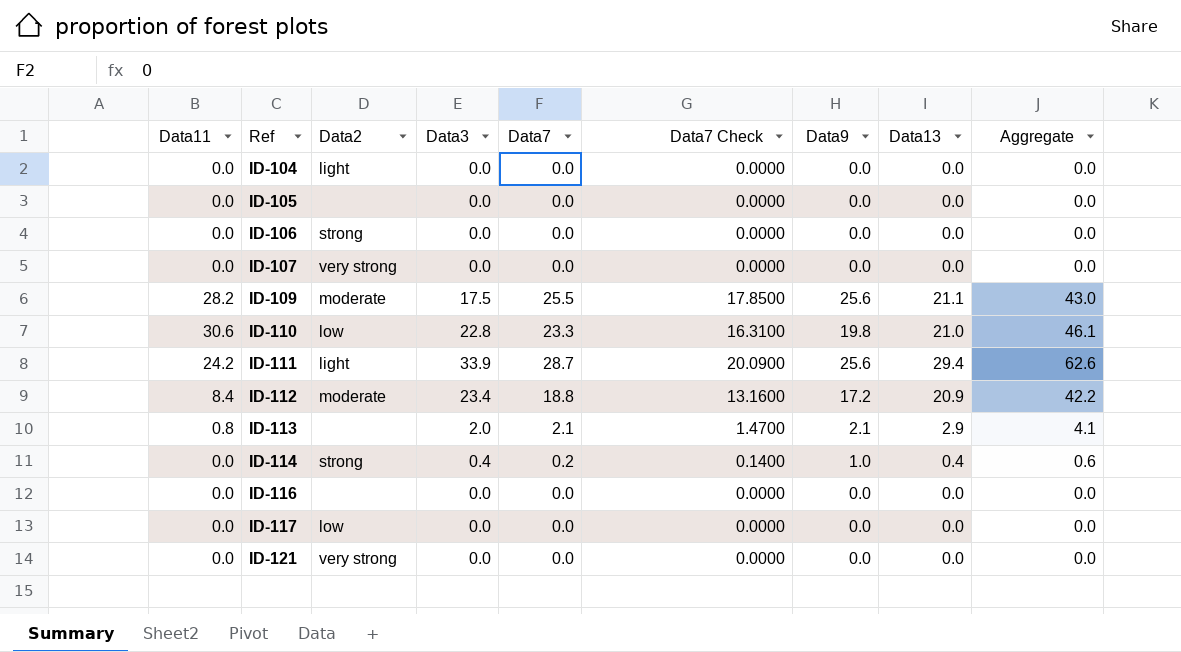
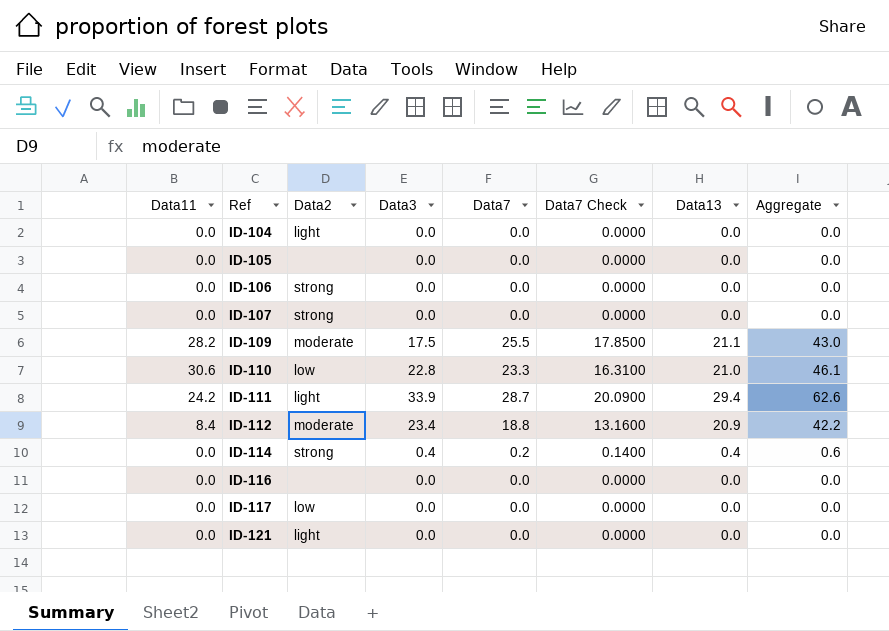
column Data9 | position: 7 -> none
row ID-113: 0.8 | none | 2.0 | 2.1 | 1.4700 | 2.1 | 2.9 | 4.1 -> none
ID-107 | Data2: very strong -> strong
ID-121 | Data2: very strong -> light

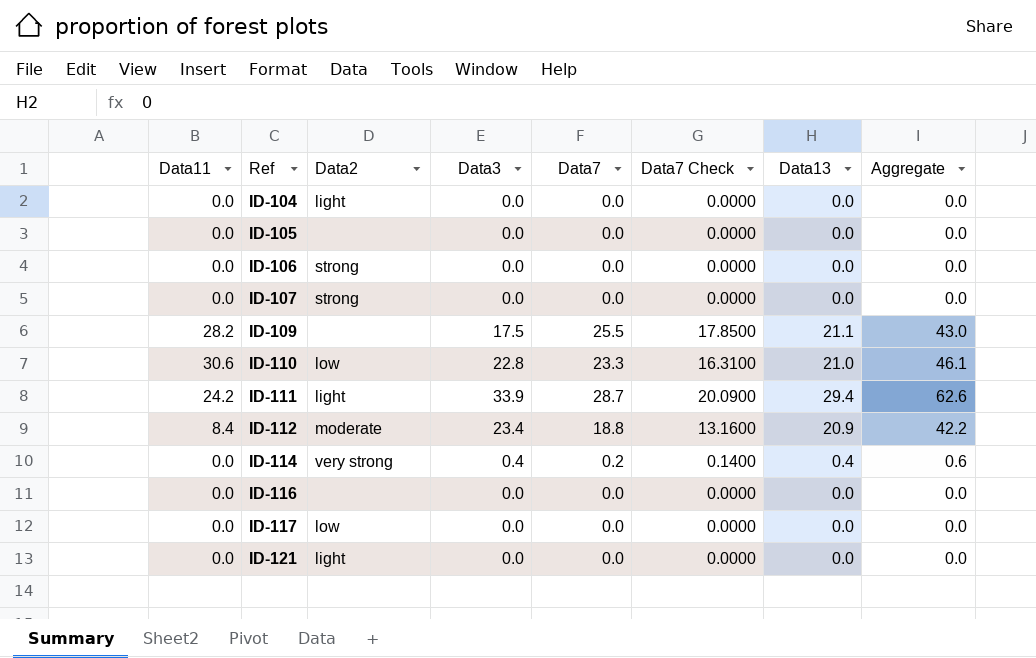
ID-109 | Data2: moderate -> none
ID-114 | Data2: strong -> very strong

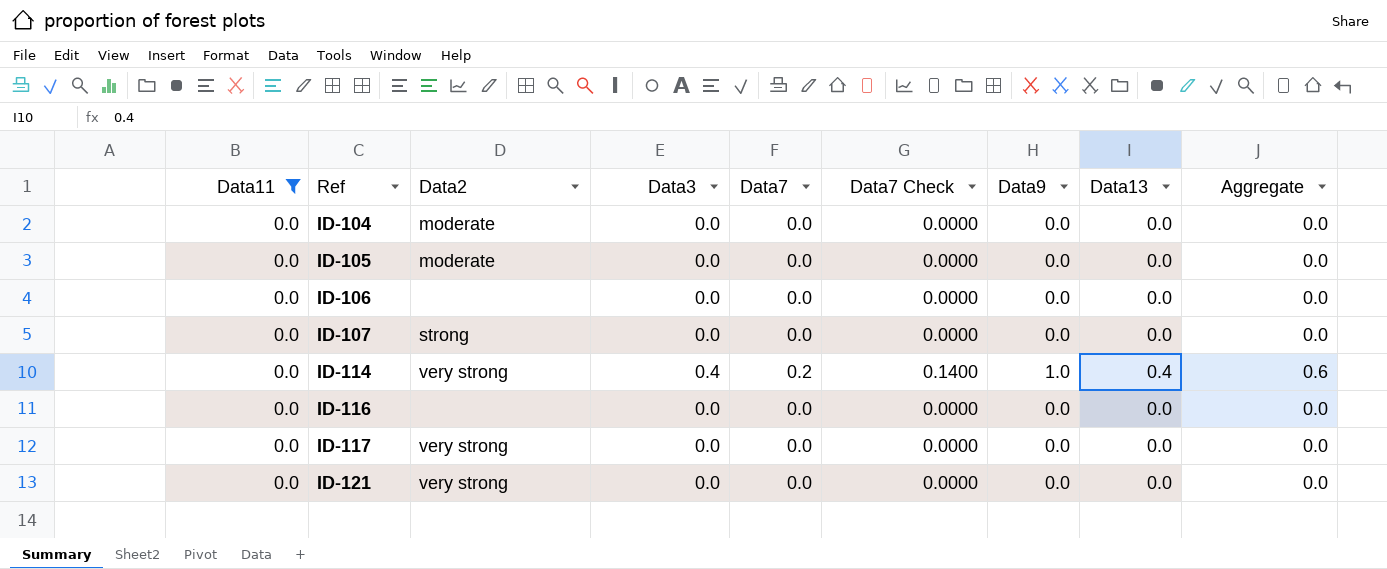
filter: none -> Data11 = 0.0
column Data9 | position: none -> 7
ID-104 | Data2: light -> moderate
ID-105 | Data2: none -> moderate
ID-106 | Data2: strong -> none
ID-117 | Data2: low -> very strong
ID-121 | Data2: light -> very strong

